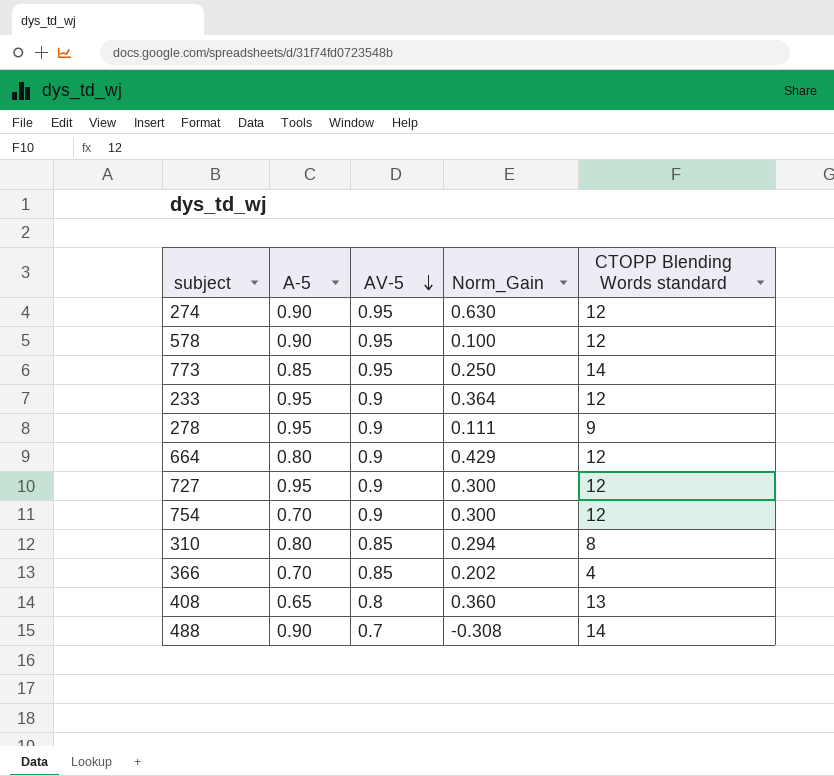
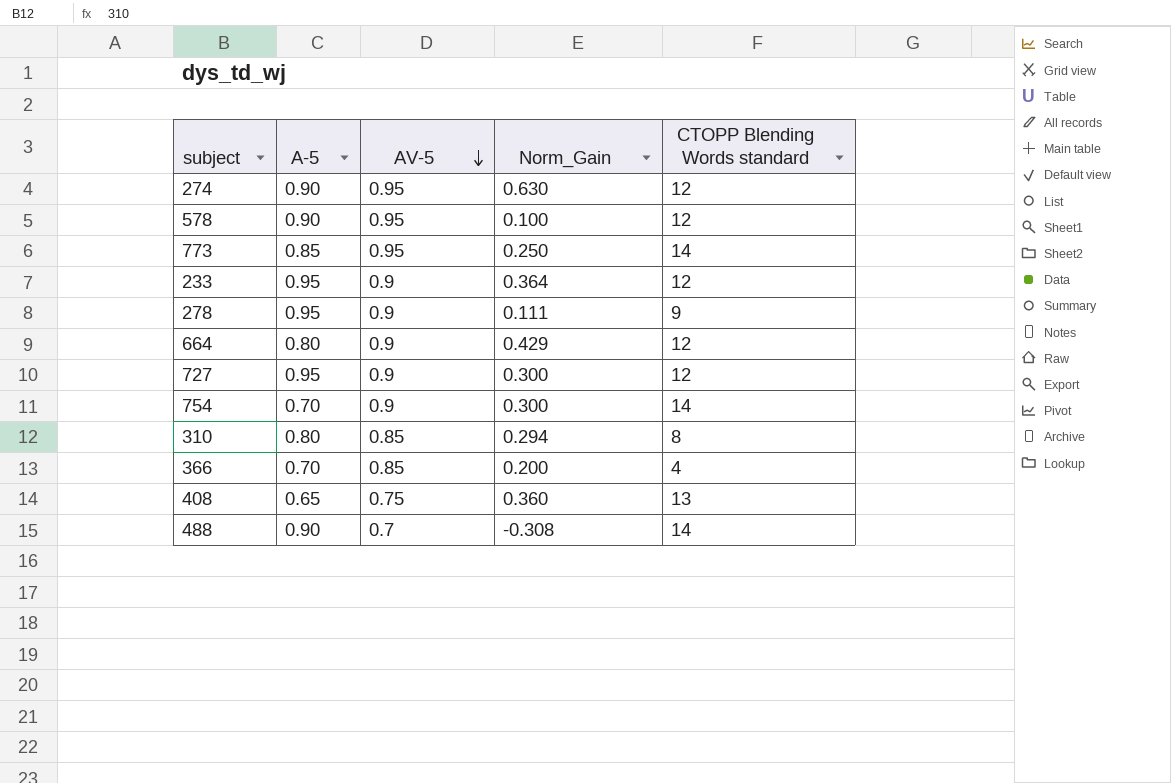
754 | CTOPP Blending Words standard: 12 -> 14
366 | Norm_Gain: 0.202 -> 0.200
408 | AV-5: 0.8 -> 0.75

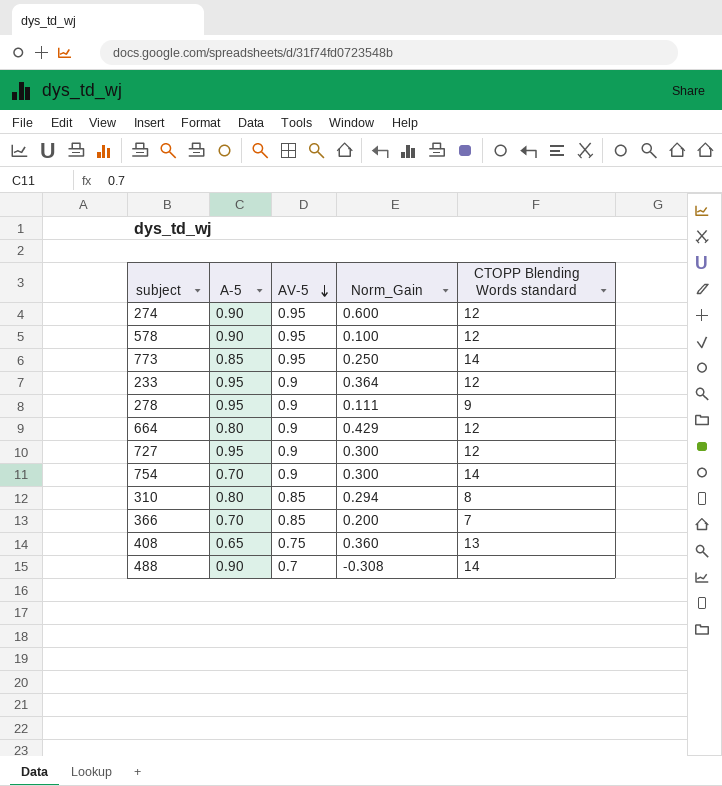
274 | Norm_Gain: 0.630 -> 0.600
366 | CTOPP Blending Words standard: 4 -> 7

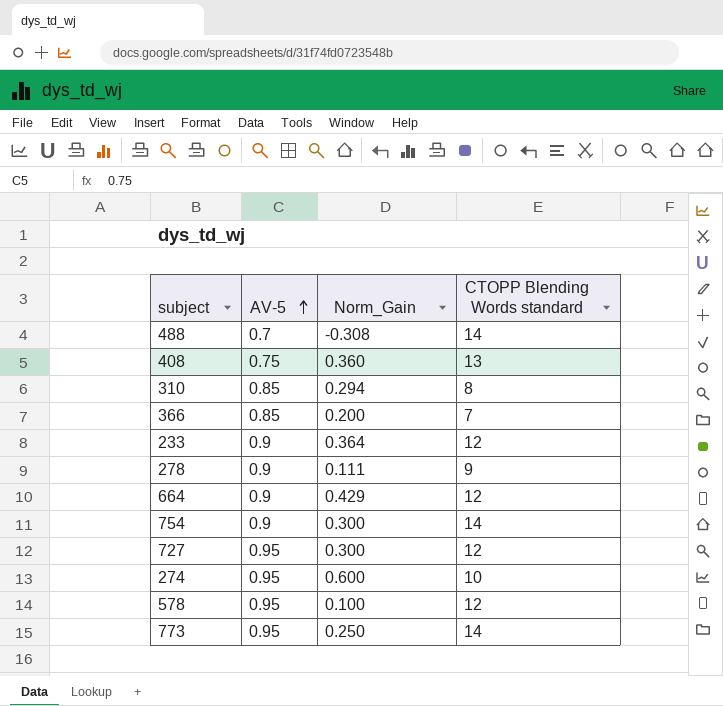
row order: AV-5 descending -> AV-5 ascending
column A-5 | position: 2 -> none
727 | AV-5: 0.9 -> 0.95
274 | CTOPP Blending Words standard: 12 -> 10

